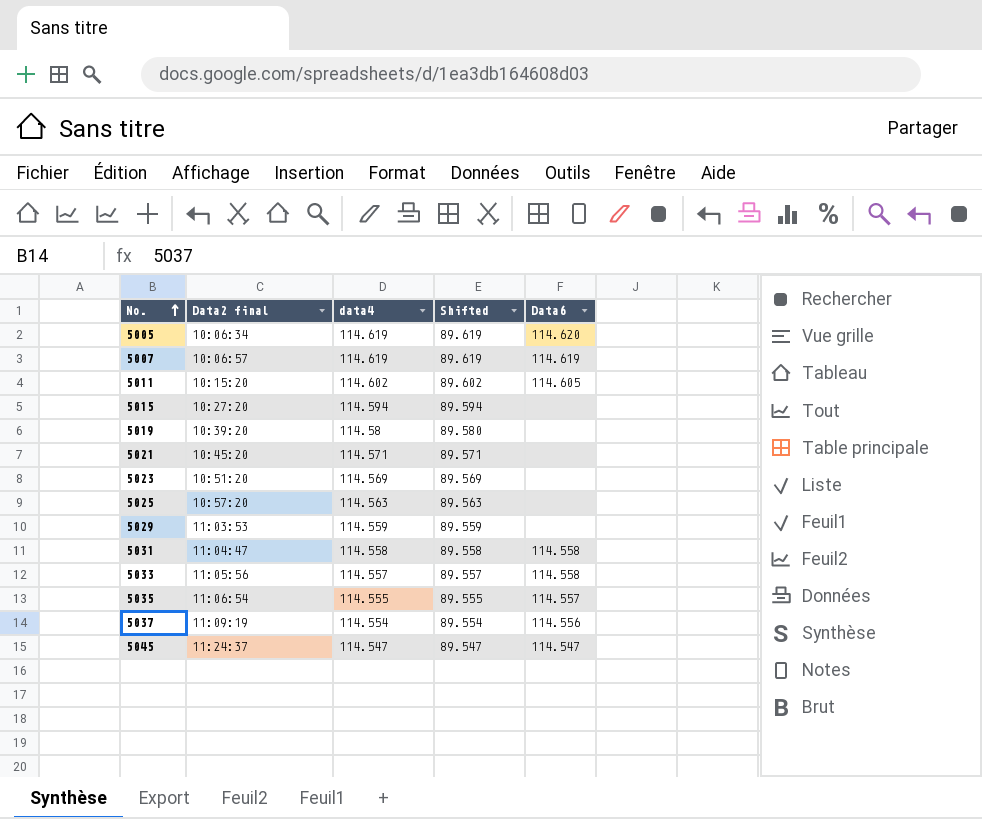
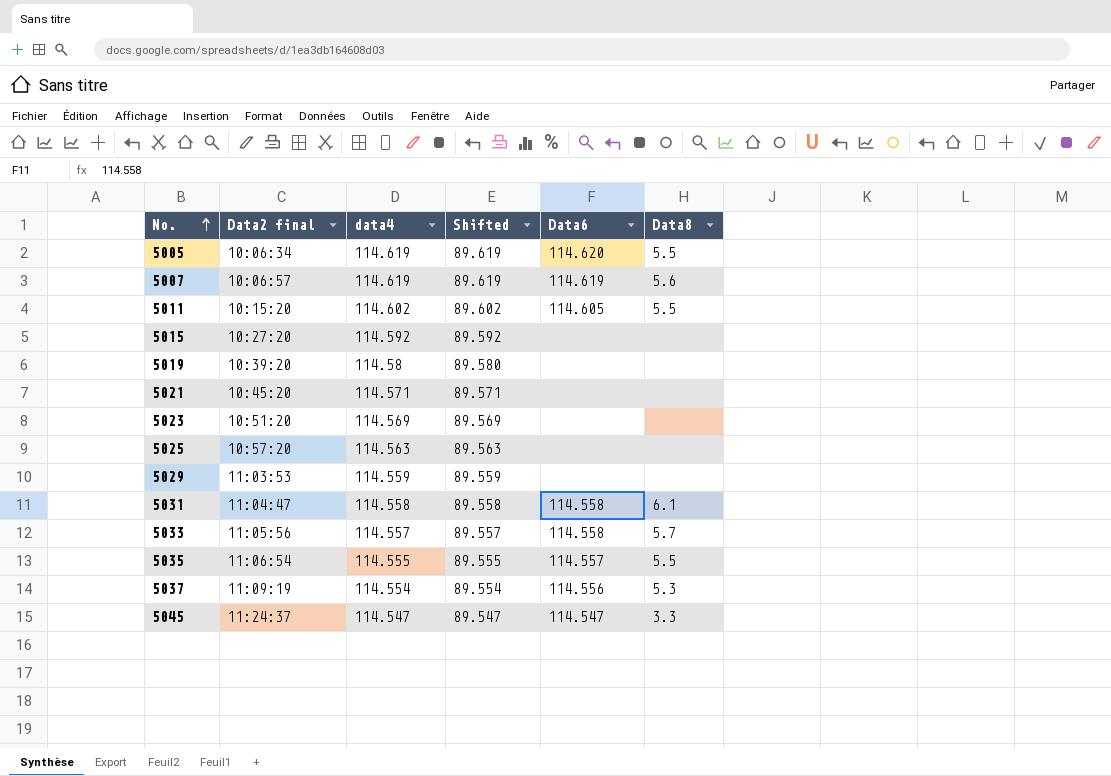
column Data8 | position: none -> 6
5015 | data4: 114.594 -> 114.592
5015 | Shifted: 89.594 -> 89.592

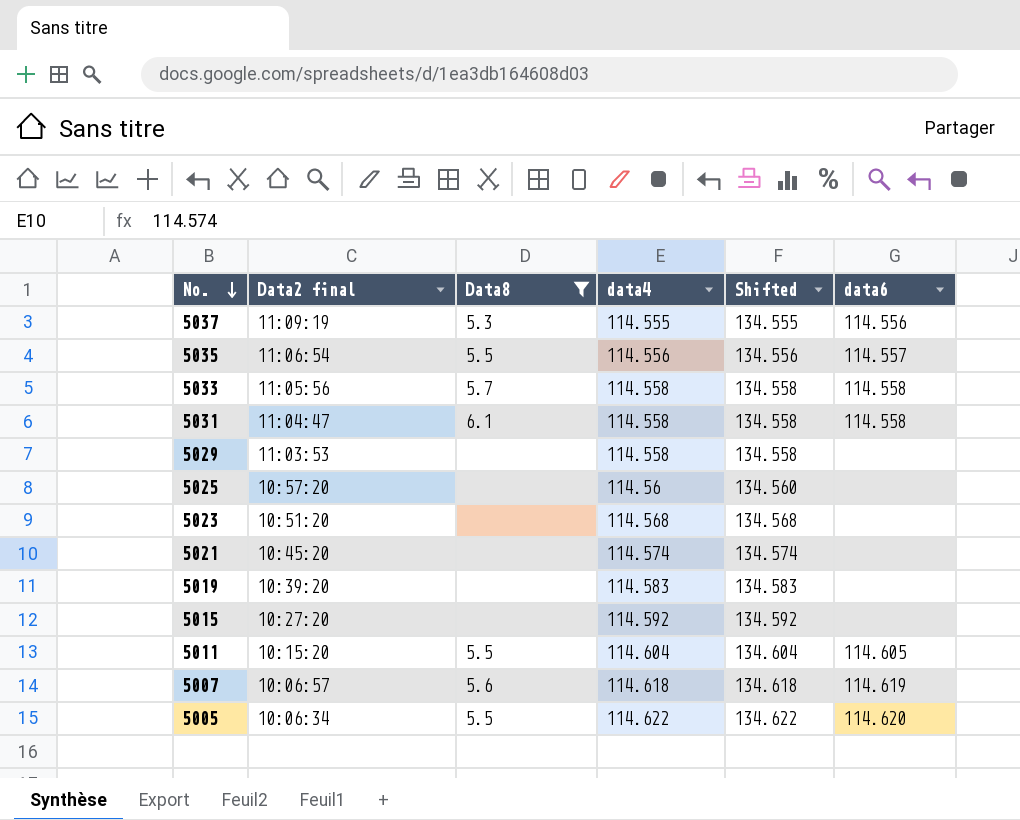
filter: none -> Data8 != 3.3
row order: No. ascending -> No. descending
column Data8 | position: 6 -> 3
column Shifted | formula: [data4] - 25 -> [data4] + 20
column name: Data6 -> data6
5037 | data4: 114.554 -> 114.555
5035 | data4: 114.555 -> 114.556
5033 | data4: 114.557 -> 114.558
5029 | data4: 114.559 -> 114.558
5025 | data4: 114.563 -> 114.56
5023 | data4: 114.569 -> 114.568
5021 | data4: 114.571 -> 114.574
5019 | data4: 114.58 -> 114.583
5011 | data4: 114.602 -> 114.604
5007 | data4: 114.619 -> 114.618
5005 | data4: 114.619 -> 114.622

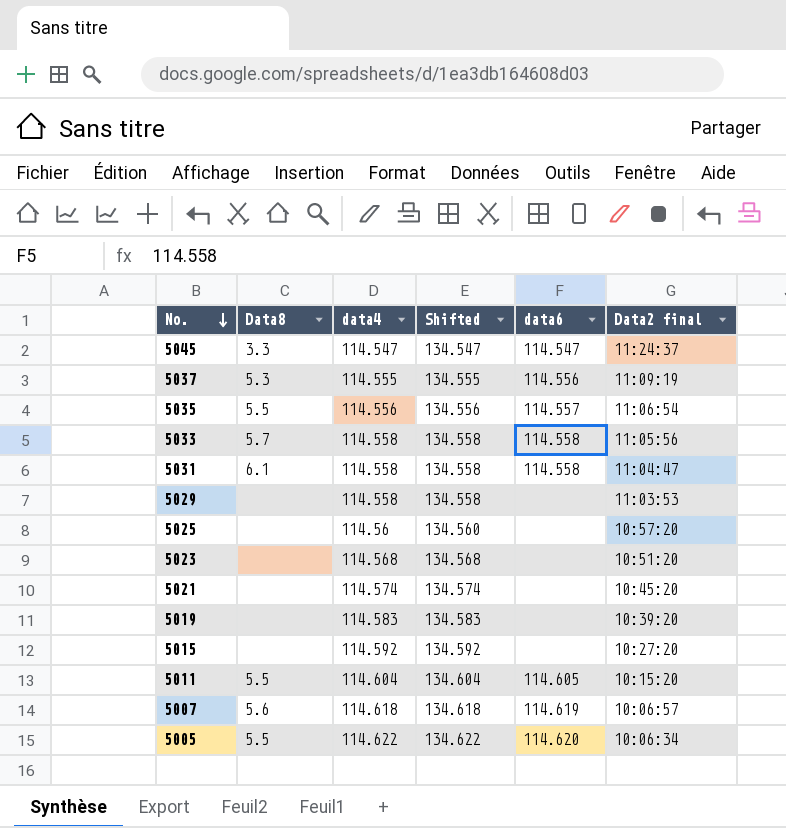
filter: Data8 != 3.3 -> none
column Data2 final | position: 2 -> 6

